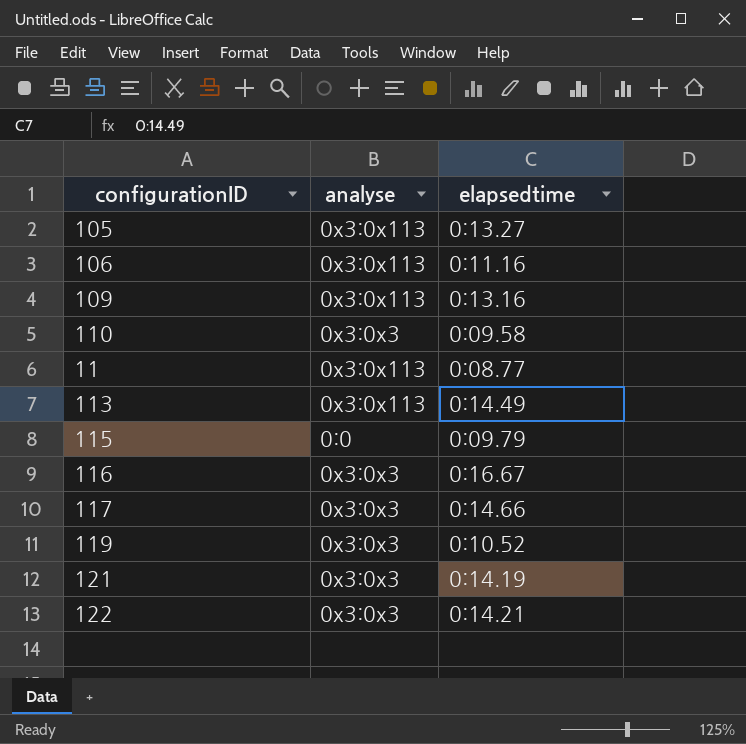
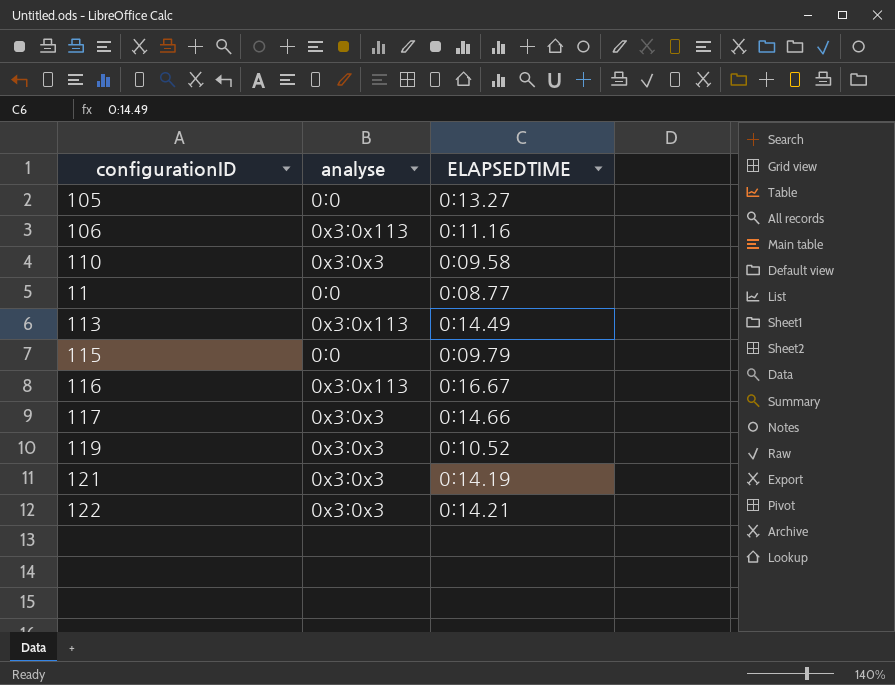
column name: elapsedtime -> ELAPSEDTIME
row 109: 0x3:0x113 | 0:13.16 -> none
105 | analyse: 0x3:0x113 -> 0:0
11 | analyse: 0x3:0x113 -> 0:0
116 | analyse: 0x3:0x3 -> 0x3:0x113

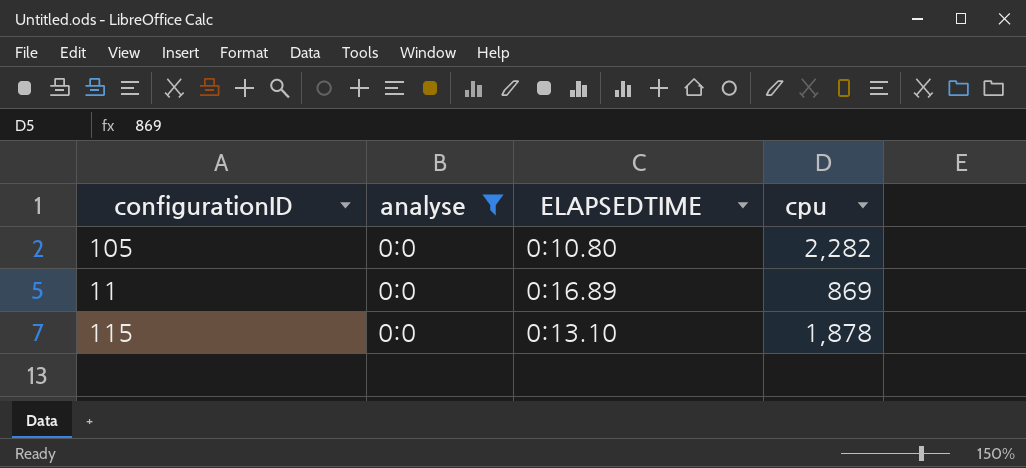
filter: none -> analyse = 0:0
column cpu | position: none -> 4
105 | ELAPSEDTIME: 0:13.27 -> 0:10.80
11 | ELAPSEDTIME: 0:08.77 -> 0:16.89
115 | ELAPSEDTIME: 0:09.79 -> 0:13.10

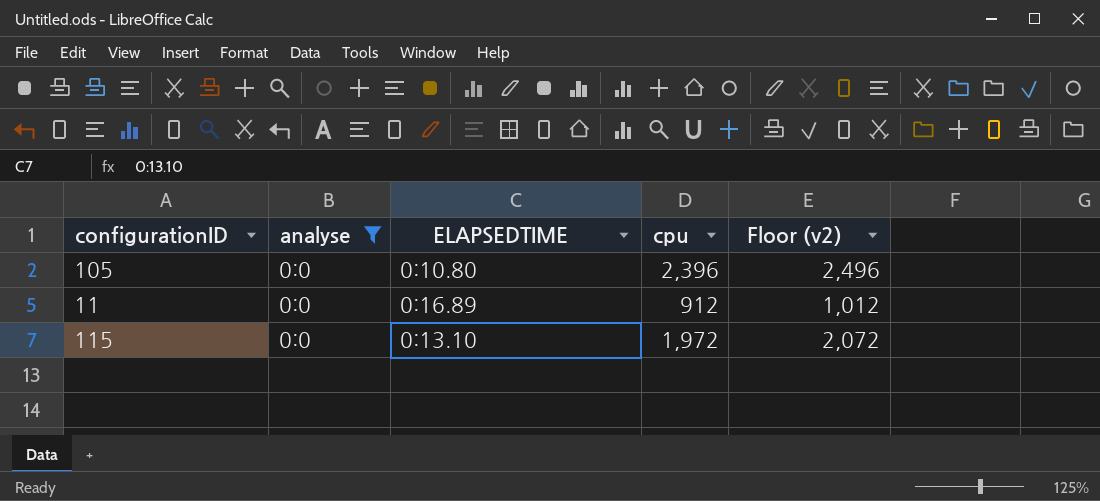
column Floor (v2) | formula: none -> [cpu] + 100
105 | cpu: 2,282 -> 2,396
11 | cpu: 869 -> 912
115 | cpu: 1,878 -> 1,972

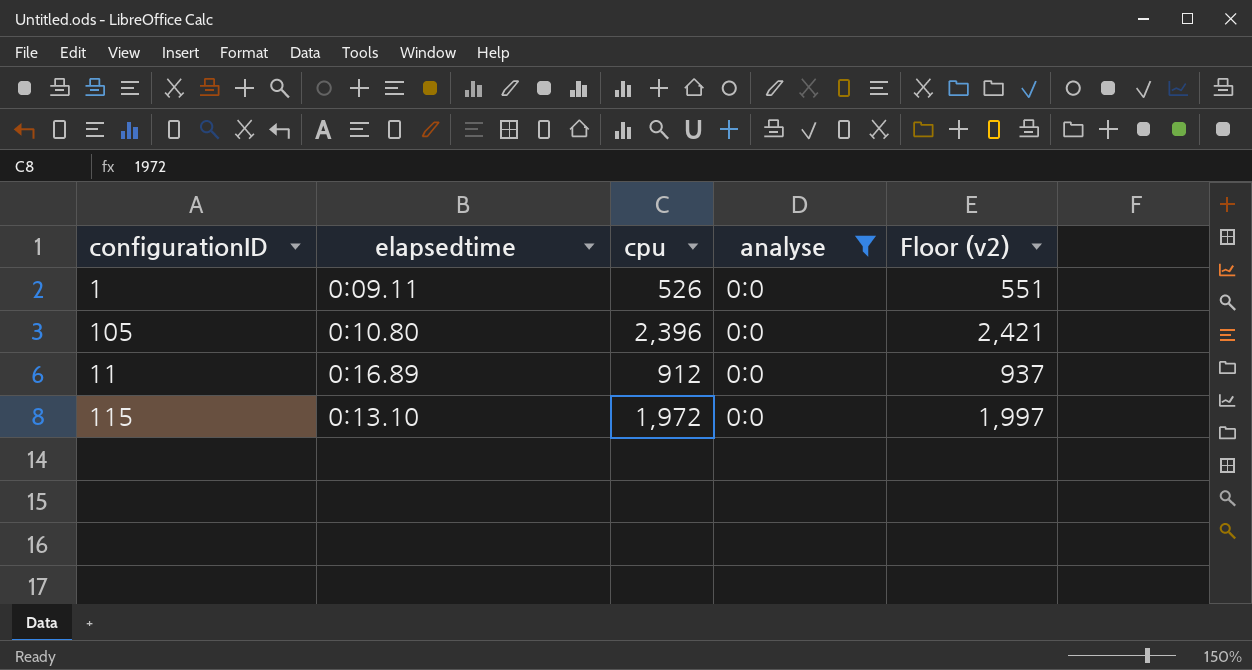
column name: ELAPSEDTIME -> elapsedtime
column analyse | position: 2 -> 4
column Floor (v2) | formula: [cpu] + 100 -> [cpu] + 25
row 1: none -> 0:09.11 | 526 | 0:0 | 551

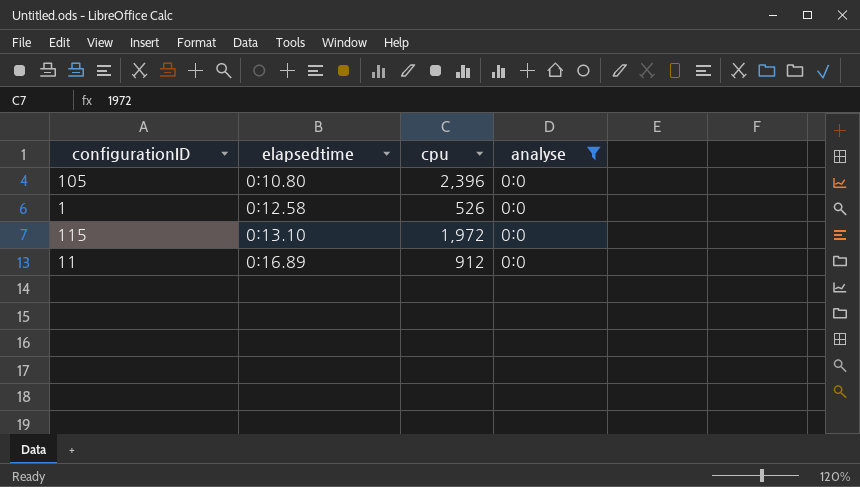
row order: none -> elapsedtime ascending
column Floor (v2) | formula: [cpu] + 25 -> none
1 | elapsedtime: 0:09.11 -> 0:12.58

